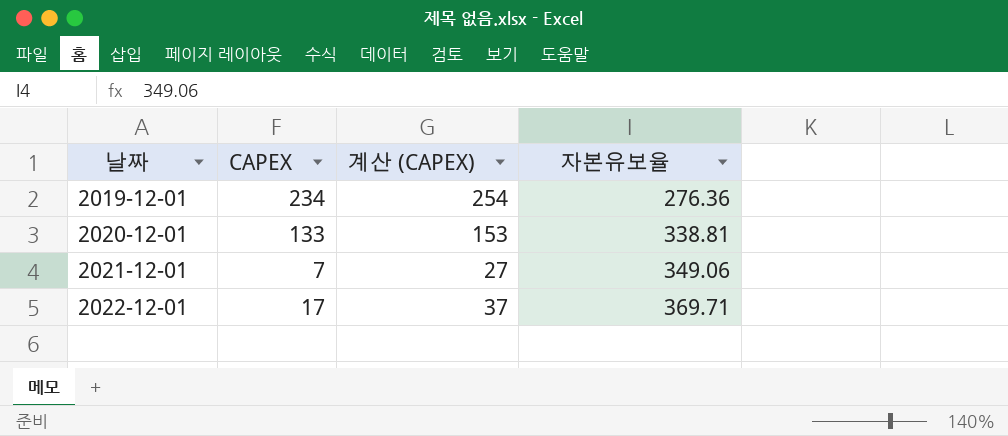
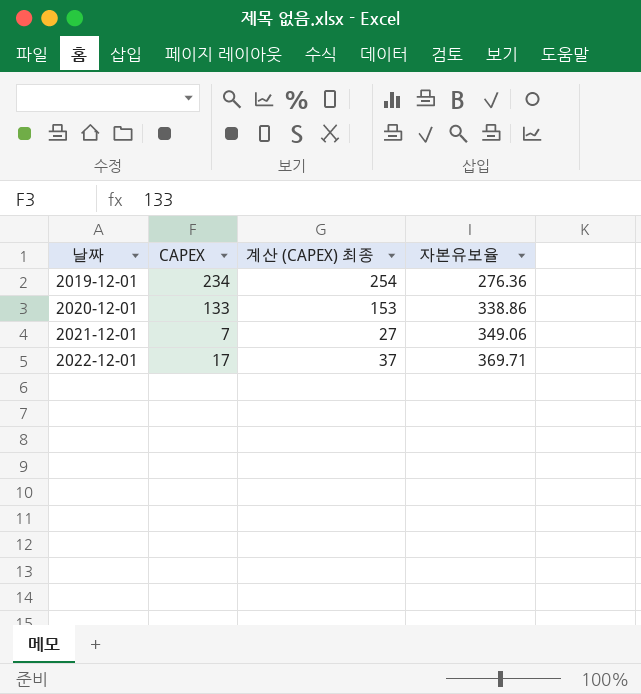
column name: 계산 (CAPEX) -> 계산 (CAPEX) 최종
2020-12-01 | 자본유보율: 338.81 -> 338.86

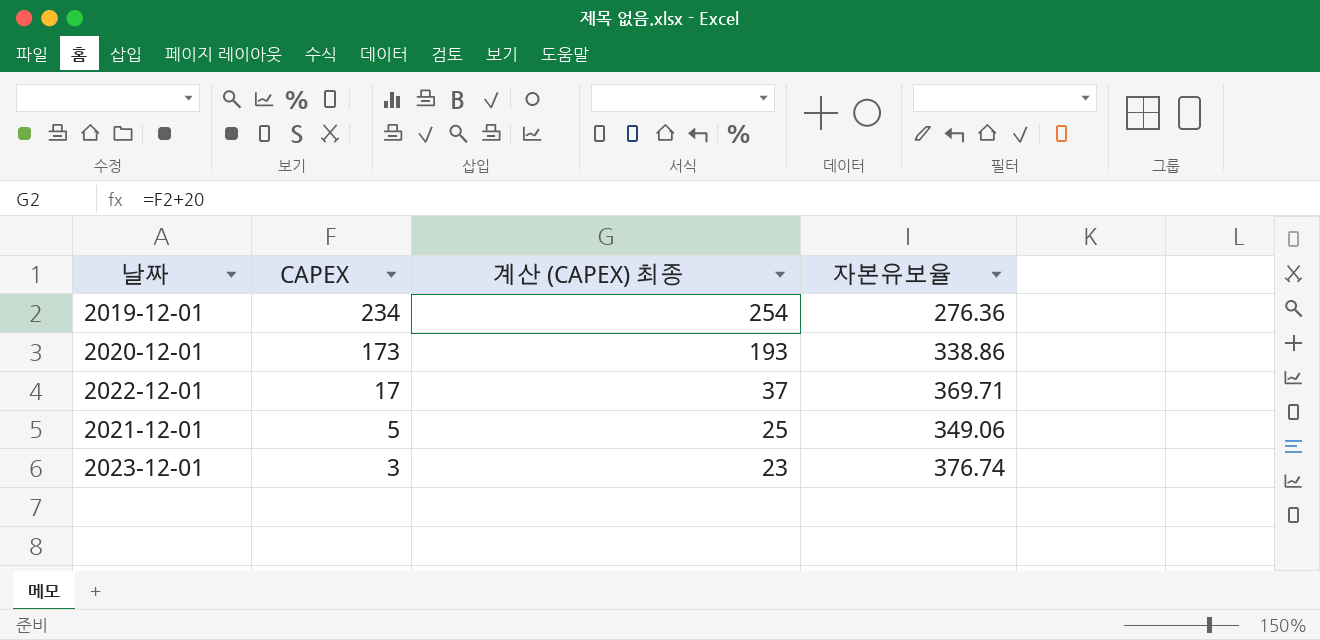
row order: 날짜 ascending -> CAPEX descending
2020-12-01 | CAPEX: 133 -> 173
2020-12-01 | 계산 (CAPEX) 최종: 153 -> 193
2021-12-01 | CAPEX: 7 -> 5
2021-12-01 | 계산 (CAPEX) 최종: 27 -> 25
row 2023-12-01: none -> 3 | 23 | 376.74

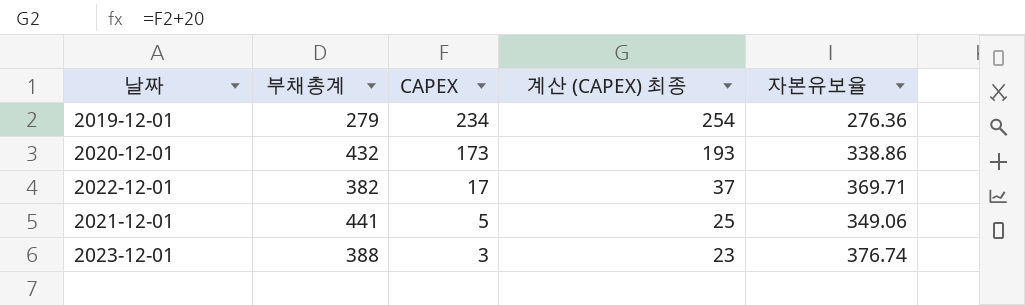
column 부채총계 | position: none -> 2

